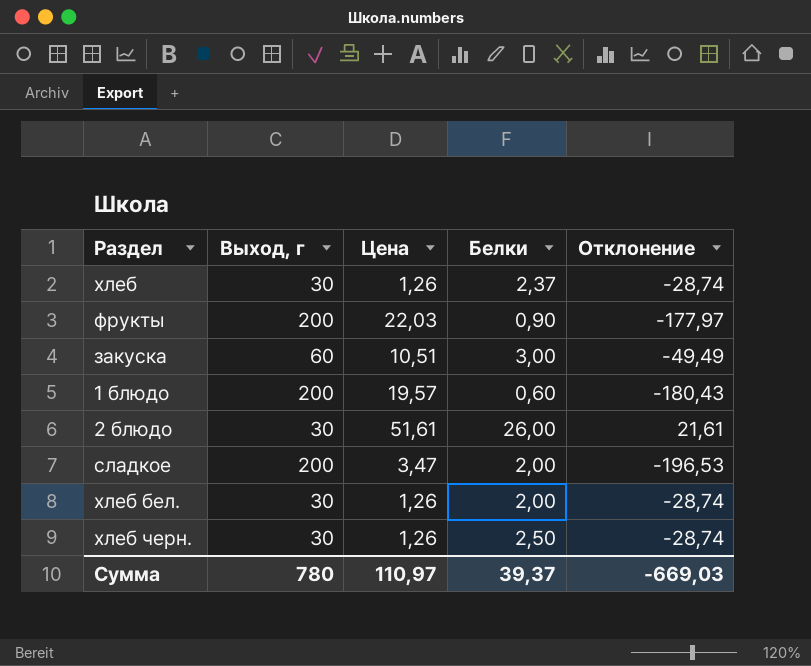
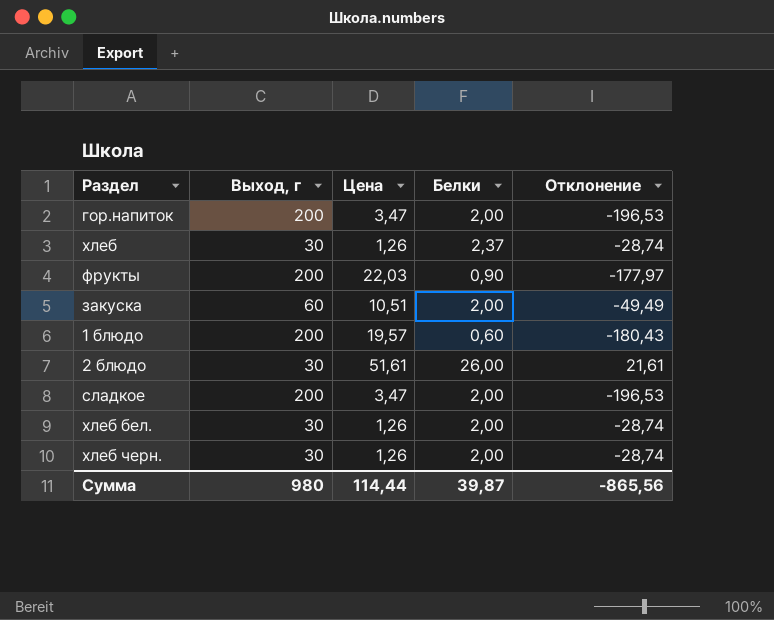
row гор.напиток: none -> 200 | 3,47 | 2,00 | -196,53
закуска | Белки: 3,00 -> 2,00
хлеб черн. | Белки: 2,50 -> 2,00
Сумма | Выход, г: 780 -> 980
Сумма | Цена: 110,97 -> 114,44
Сумма | Белки: 39,37 -> 39,87
Сумма | Отклонение: -669,03 -> -865,56

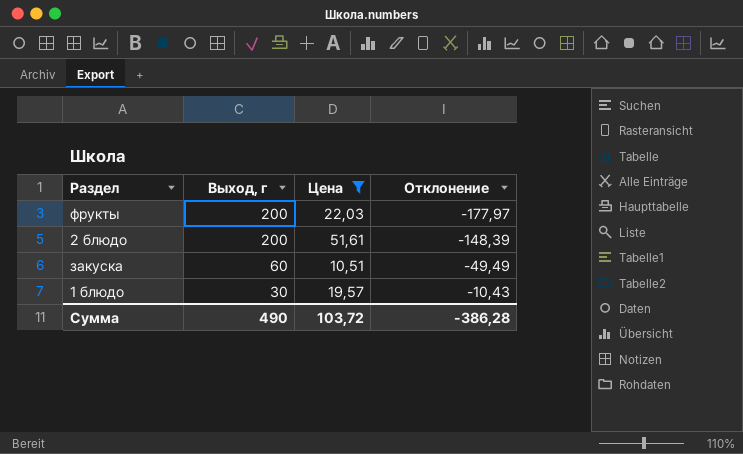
filter: none -> Цена >= 10,51
row order: none -> Выход, г descending
column Белки | position: 4 -> none
2 блюдо | Выход, г: 30 -> 200
2 блюдо | Отклонение: 21,61 -> -148,39
1 блюдо | Выход, г: 200 -> 30
1 блюдо | Отклонение: -180,43 -> -10,43
Сумма | Выход, г: 980 -> 490
Сумма | Цена: 114,44 -> 103,72
Сумма | Отклонение: -865,56 -> -386,28

